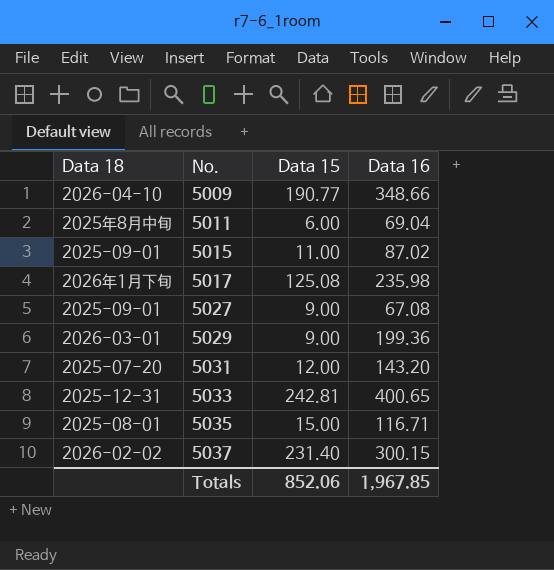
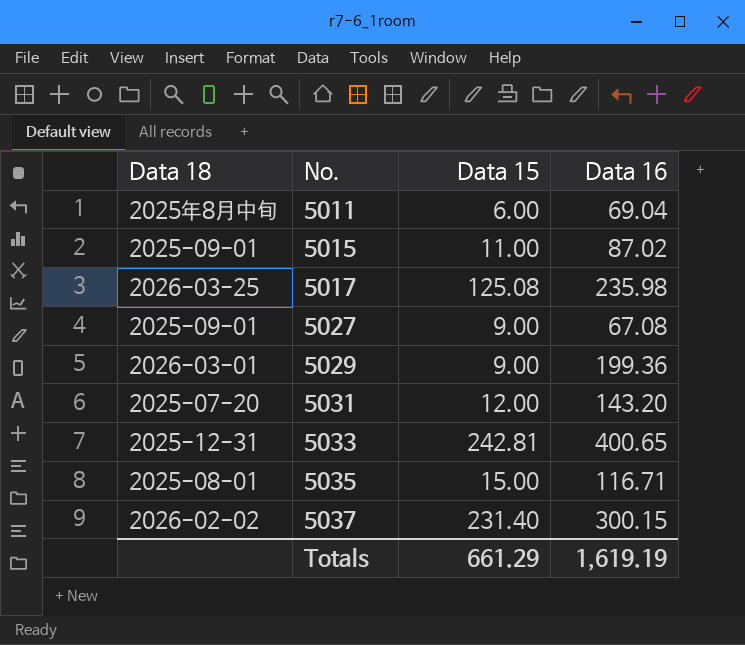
row 5009: 2026-04-10 | 190.77 | 348.66 -> none
5017 | Data 18: 2026年1月下旬 -> 2026-03-25
Totals | Data 15: 852.06 -> 661.29
Totals | Data 16: 1,967.85 -> 1,619.19

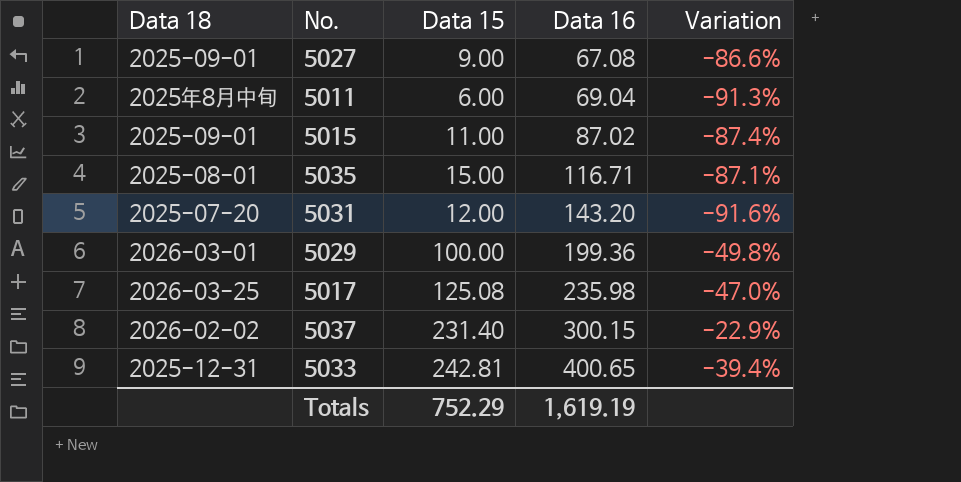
row order: No. ascending -> Data 16 ascending
column Variation | formula: none -> ([Data 15] - [Data 16]) / [Data 16]
5029 | Data 15: 9.00 -> 100.00
Totals | Data 15: 661.29 -> 752.29

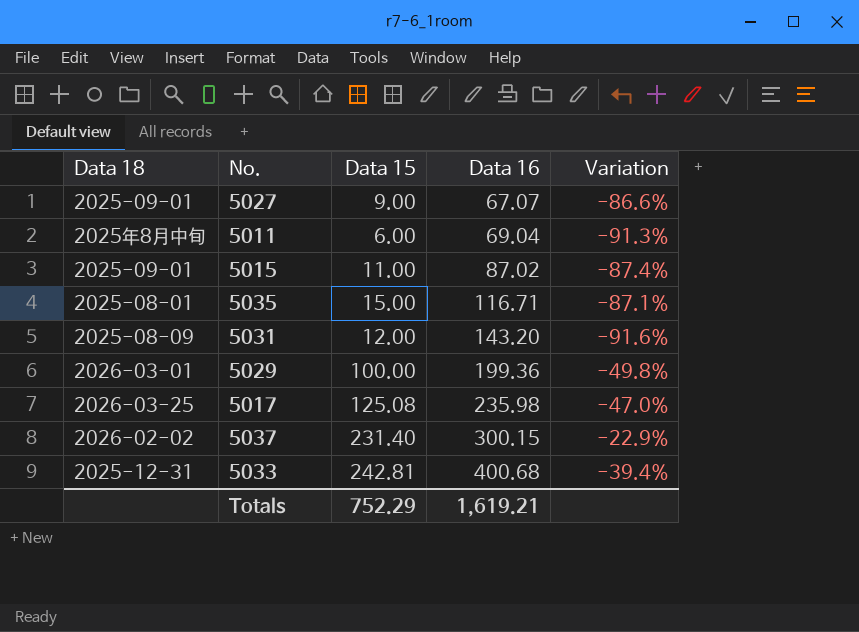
5027 | Data 16: 67.08 -> 67.07
5031 | Data 18: 2025-07-20 -> 2025-08-09
5033 | Data 16: 400.65 -> 400.68
Totals | Data 16: 1,619.19 -> 1,619.21

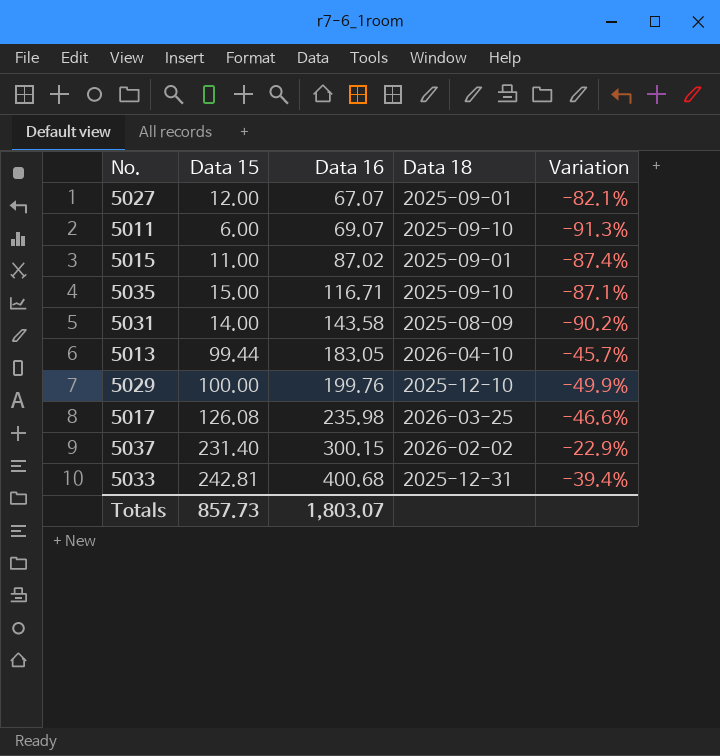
column Data 18 | position: 1 -> 4
5027 | Data 15: 9.00 -> 12.00
5027 | Variation: -86.6% -> -82.1%
5011 | Data 16: 69.04 -> 69.07
5011 | Data 18: 2025年8月中旬 -> 2025-09-10
5035 | Data 18: 2025-08-01 -> 2025-09-10
5031 | Data 15: 12.00 -> 14.00
5031 | Data 16: 143.20 -> 143.58
5031 | Variation: -91.6% -> -90.2%
row 5013: none -> 99.44 | 183.05 | 2026-04-10 | -45.7%
5029 | Data 16: 199.36 -> 199.76
5029 | Data 18: 2026-03-01 -> 2025-12-10
5029 | Variation: -49.8% -> -49.9%
5017 | Data 15: 125.08 -> 126.08
5017 | Variation: -47.0% -> -46.6%
Totals | Data 15: 752.29 -> 857.73
Totals | Data 16: 1,619.21 -> 1,803.07

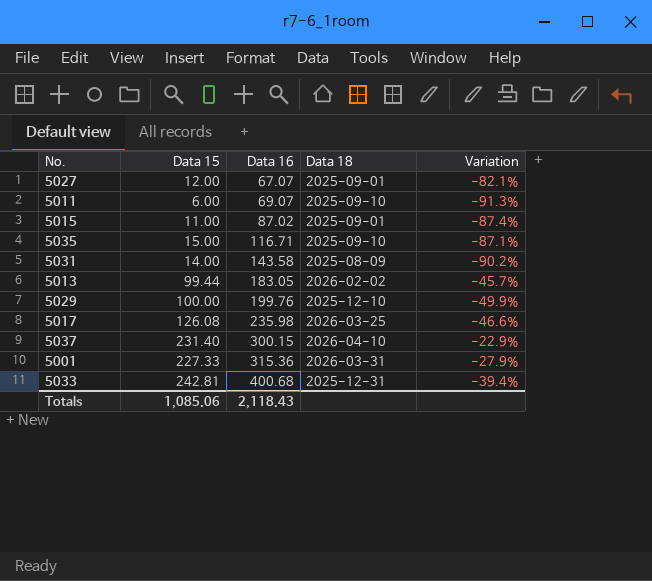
5013 | Data 18: 2026-04-10 -> 2026-02-02
5037 | Data 18: 2026-02-02 -> 2026-04-10
row 5001: none -> 227.33 | 315.36 | 2026-03-31 | -27.9%
Totals | Data 15: 857.73 -> 1,085.06
Totals | Data 16: 1,803.07 -> 2,118.43

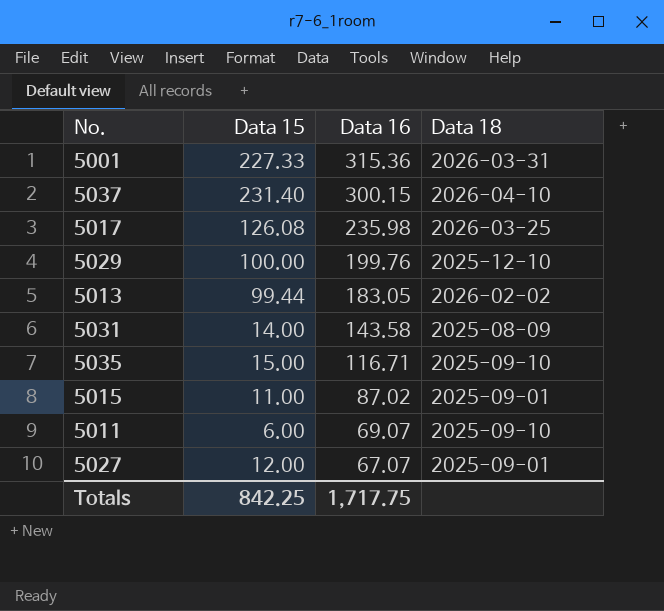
row order: Data 16 ascending -> Data 16 descending
column Variation | formula: ([Data 15] - [Data 16]) / [Data 16] -> none
row 5033: 242.81 | 400.68 | 2025-12-31 | -39.4% -> none
Totals | Data 15: 1,085.06 -> 842.25
Totals | Data 16: 2,118.43 -> 1,717.75

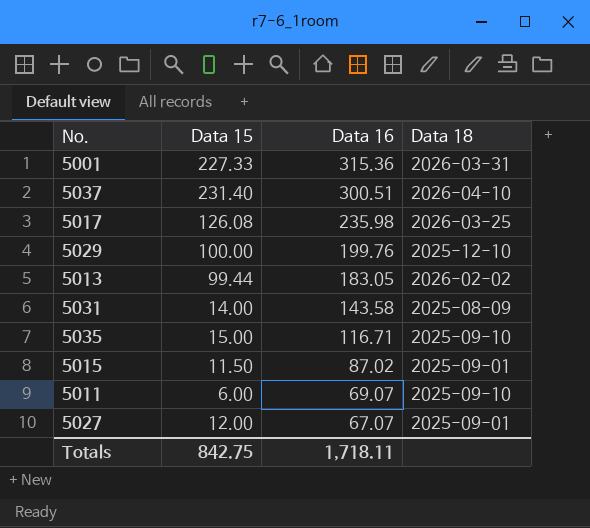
5037 | Data 16: 300.15 -> 300.51
5015 | Data 15: 11.00 -> 11.50
Totals | Data 15: 842.25 -> 842.75
Totals | Data 16: 1,717.75 -> 1,718.11

